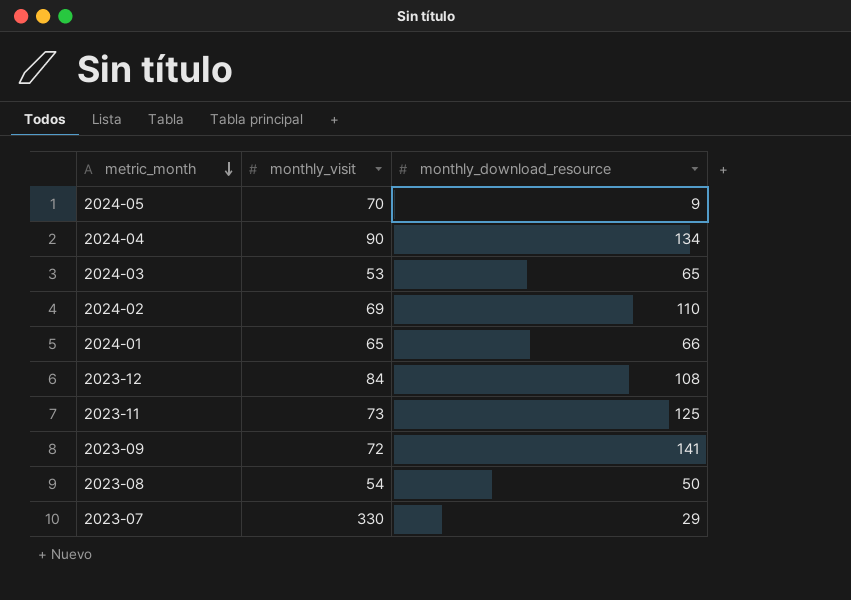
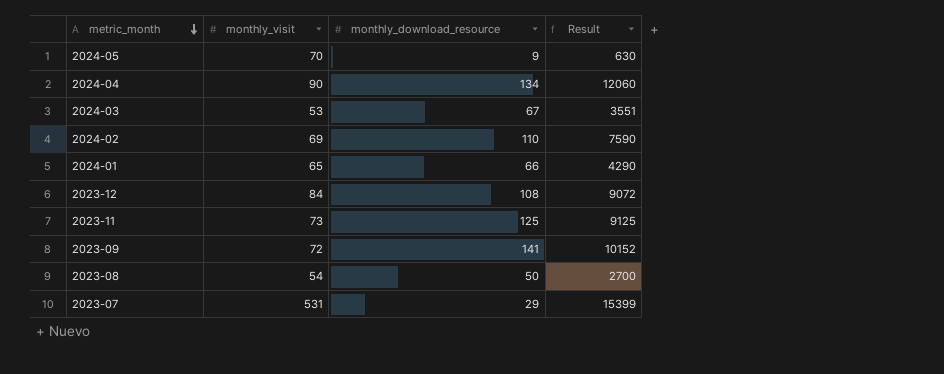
column Result | formula: none -> [monthly_visit] * [monthly_download_resource]
2024-03 | monthly_download_resource: 65 -> 67
2023-07 | monthly_visit: 330 -> 531

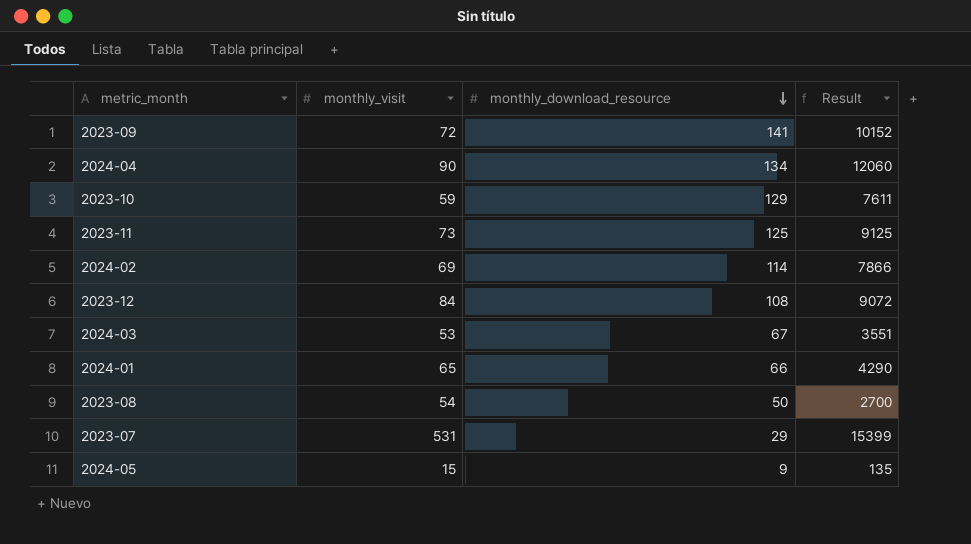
row order: metric_month descending -> monthly_download_resource descending
row 2023-10: none -> 59 | 129 | 7611
2024-02 | monthly_download_resource: 110 -> 114
2024-02 | Result: 7590 -> 7866
2024-05 | monthly_visit: 70 -> 15
2024-05 | Result: 630 -> 135

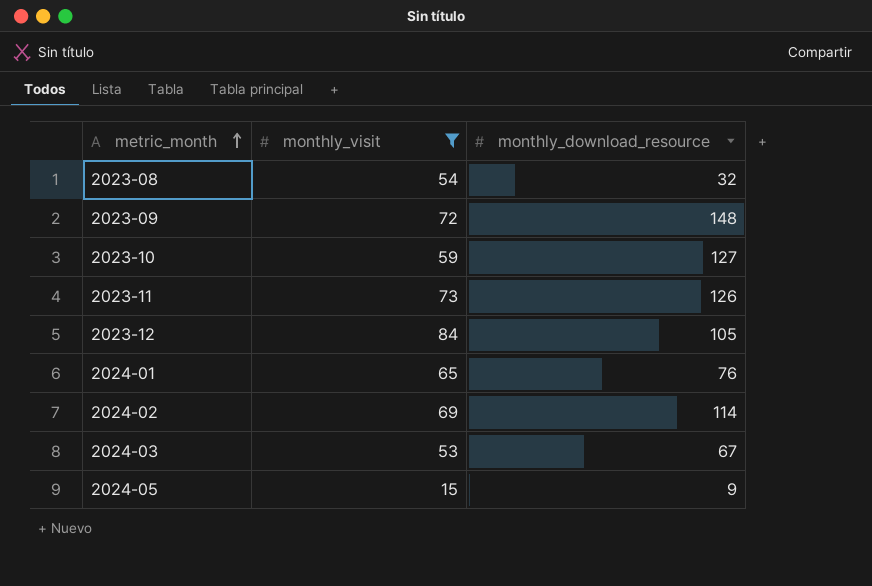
filter: none -> monthly_visit <= 84
row order: monthly_download_resource descending -> metric_month ascending
column Result | formula: [monthly_visit] * [monthly_download_resource] -> none
2023-08 | monthly_download_resource: 50 -> 32
2023-09 | monthly_download_resource: 141 -> 148
2023-10 | monthly_download_resource: 129 -> 127
2023-11 | monthly_download_resource: 125 -> 126
2023-12 | monthly_download_resource: 108 -> 105
2024-01 | monthly_download_resource: 66 -> 76

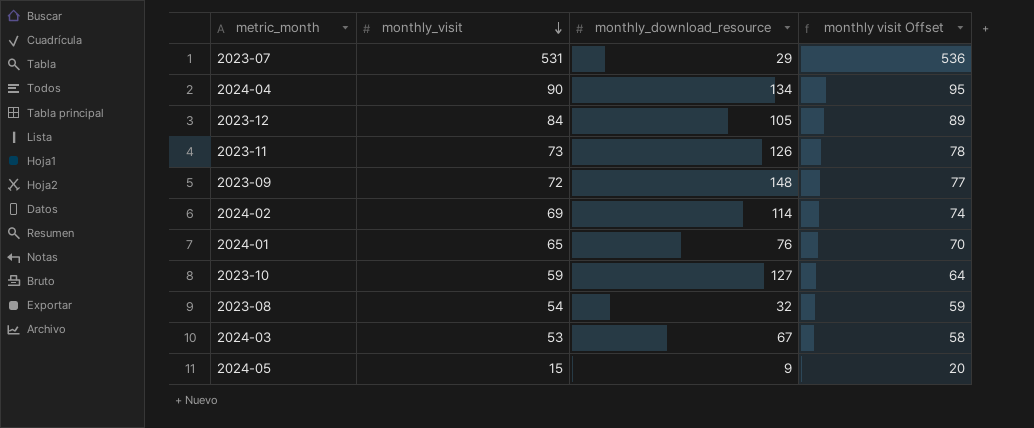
filter: monthly_visit <= 84 -> none
row order: metric_month ascending -> monthly_visit descending
column monthly visit Offset | formula: none -> [monthly_visit] + 5

